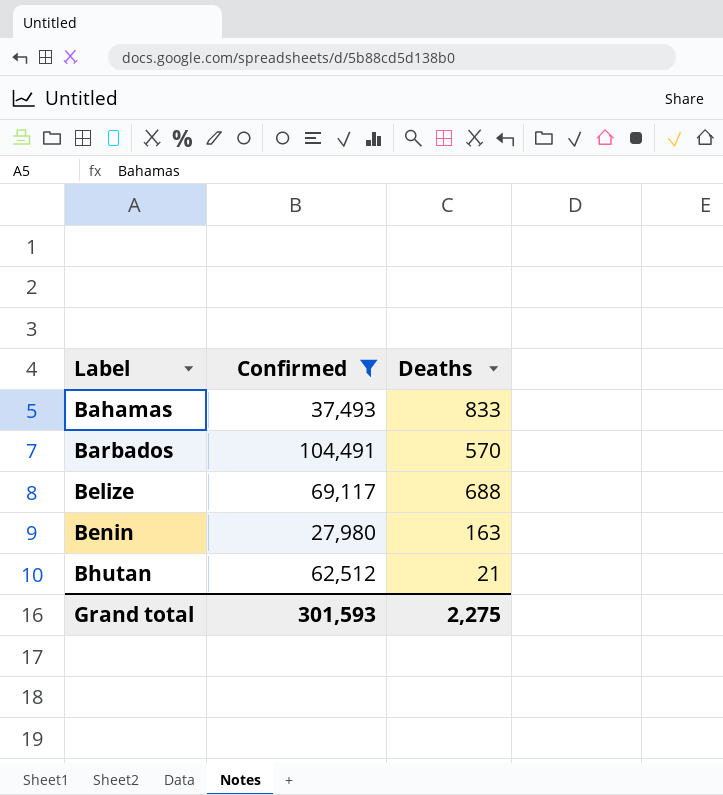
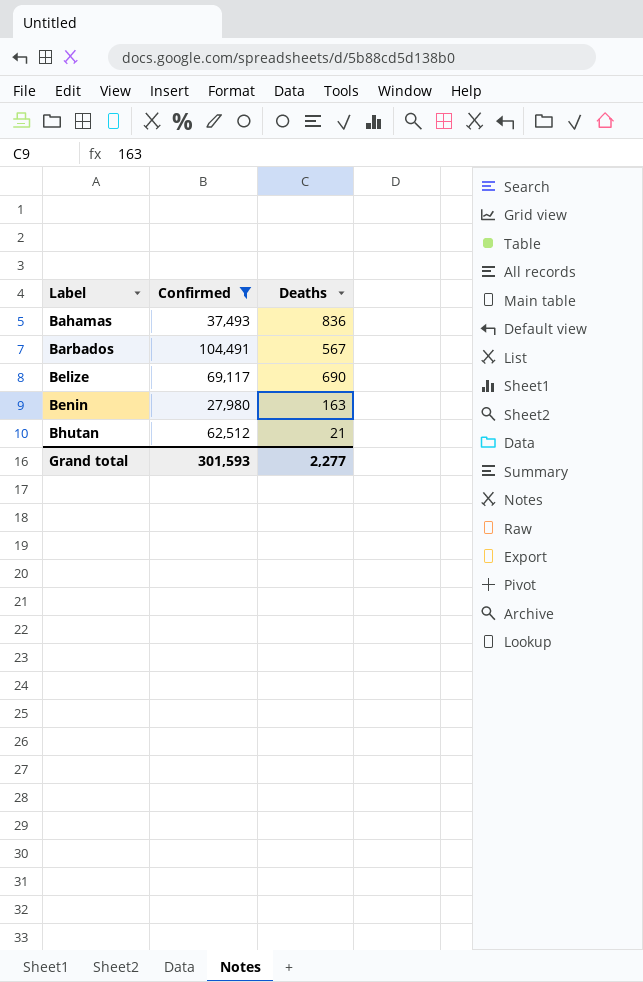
Bahamas | Deaths: 833 -> 836
Barbados | Deaths: 570 -> 567
Belize | Deaths: 688 -> 690
Grand total | Deaths: 2,275 -> 2,277

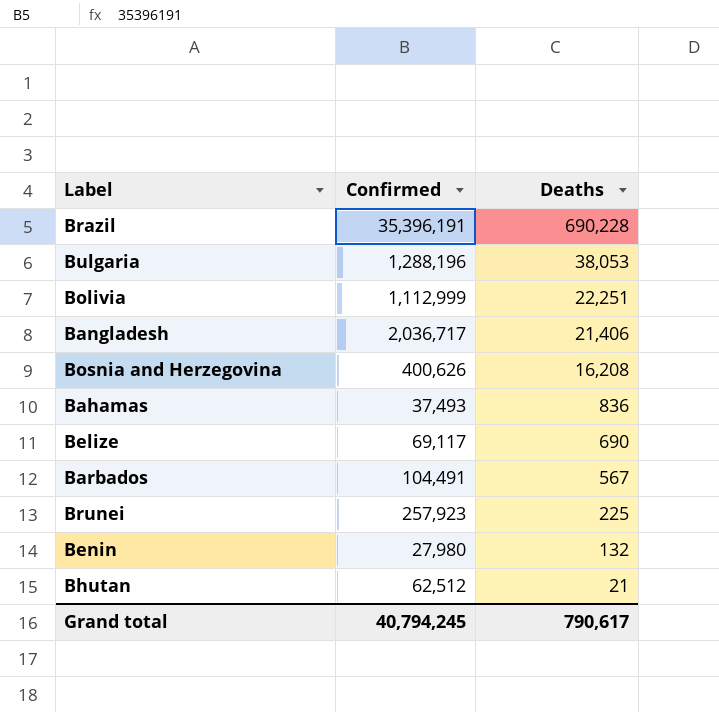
filter: Confirmed <= 104,491 -> none
row order: Label ascending -> Deaths descending
Benin | Deaths: 163 -> 132
Grand total | Confirmed: 301,593 -> 40,794,245
Grand total | Deaths: 2,277 -> 790,617

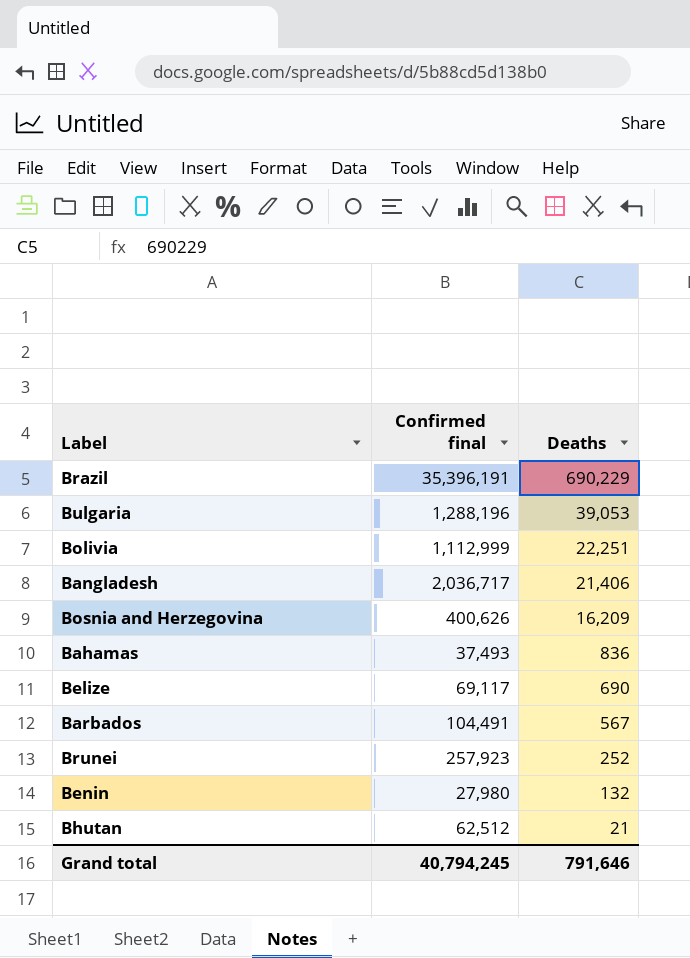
column name: Confirmed -> Confirmed final
Brazil | Deaths: 690,228 -> 690,229
Bulgaria | Deaths: 38,053 -> 39,053
Bosnia and Herzegovina | Deaths: 16,208 -> 16,209
Brunei | Deaths: 225 -> 252
Grand total | Deaths: 790,617 -> 791,646

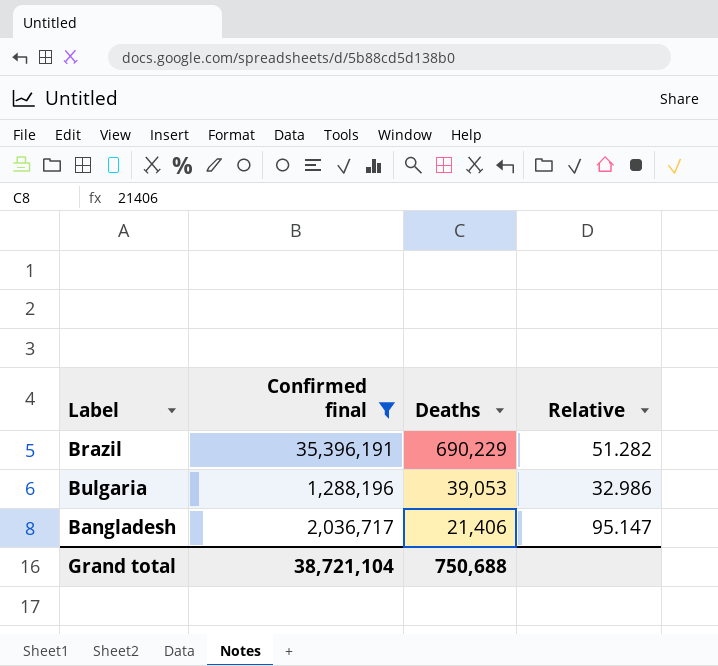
filter: none -> Confirmed final >= 1,288,196
column Relative | formula: none -> [Confirmed final] / [Deaths]
Grand total | Confirmed final: 40,794,245 -> 38,721,104
Grand total | Deaths: 791,646 -> 750,688

